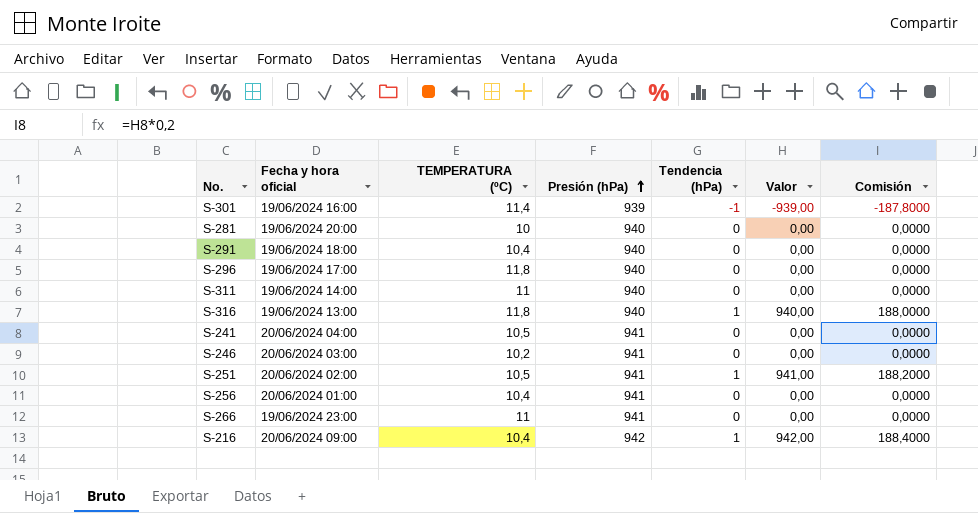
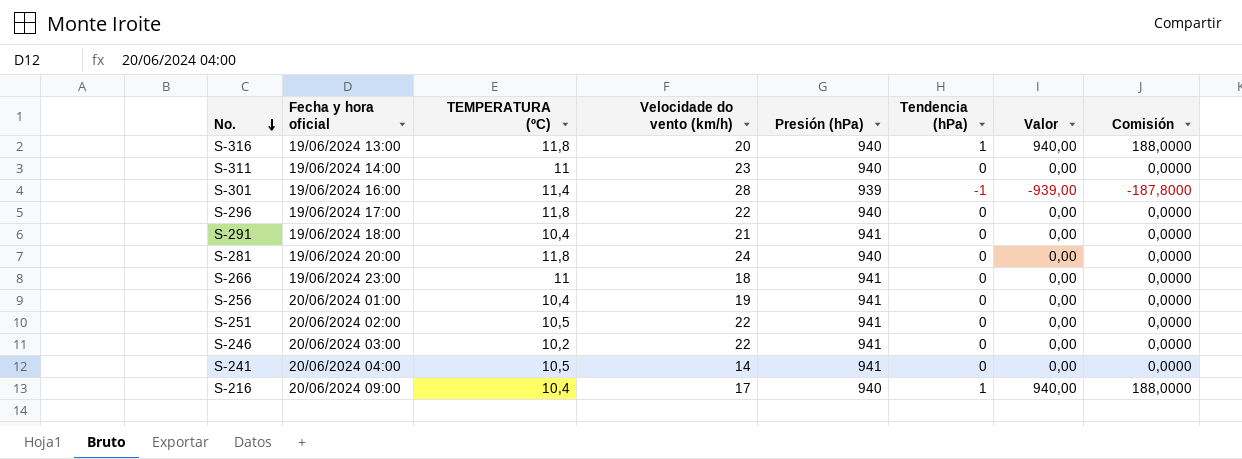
row order: Presión (hPa) ascending -> No. descending
column Velocidade do vento (km/h) | position: none -> 4
S-291 | Presión (hPa): 940 -> 941
S-281 | TEMPERATURA (ºC): 10 -> 11,8
S-251 | Tendencia (hPa): 1 -> 0
S-251 | Valor: 941,00 -> 0,00
S-251 | Comisión: 188,2000 -> 0,0000
S-216 | Presión (hPa): 942 -> 940
S-216 | Valor: 942,00 -> 940,00
S-216 | Comisión: 188,4000 -> 188,0000

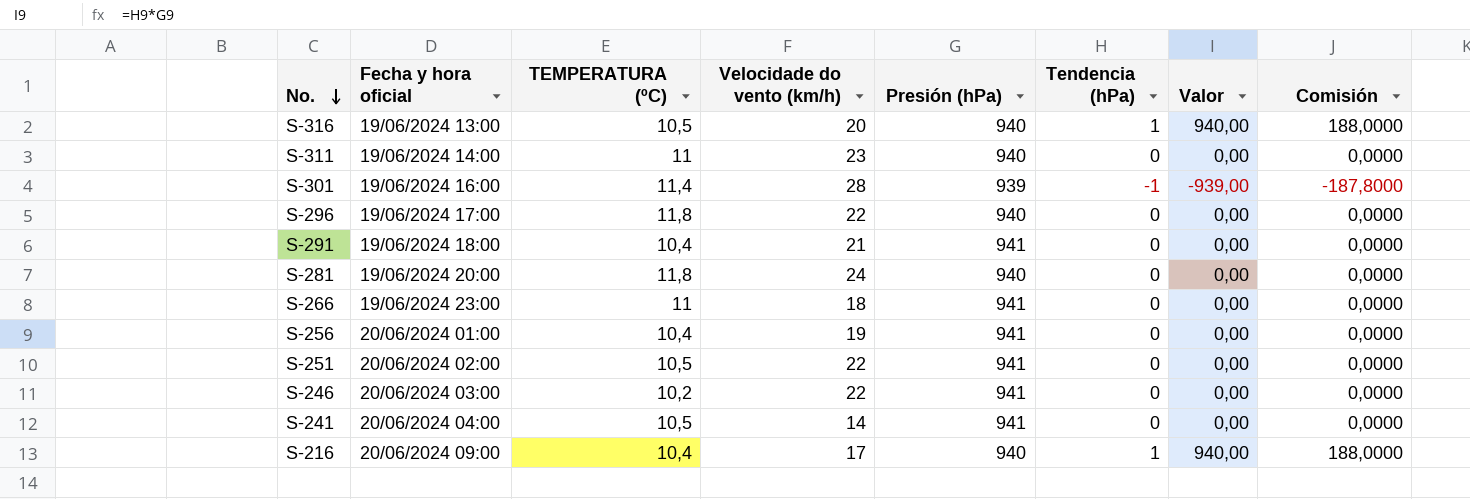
S-316 | TEMPERATURA (ºC): 11,8 -> 10,5

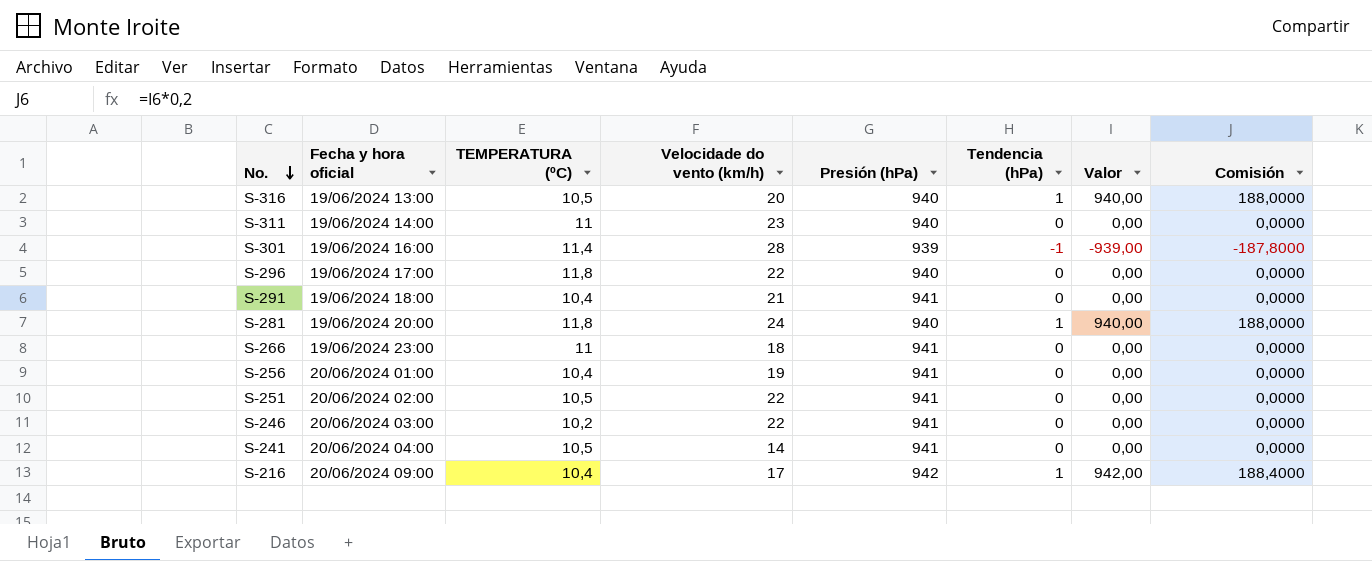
S-281 | Tendencia (hPa): 0 -> 1
S-281 | Valor: 0,00 -> 940,00
S-281 | Comisión: 0,0000 -> 188,0000
S-216 | Presión (hPa): 940 -> 942
S-216 | Valor: 940,00 -> 942,00
S-216 | Comisión: 188,0000 -> 188,4000

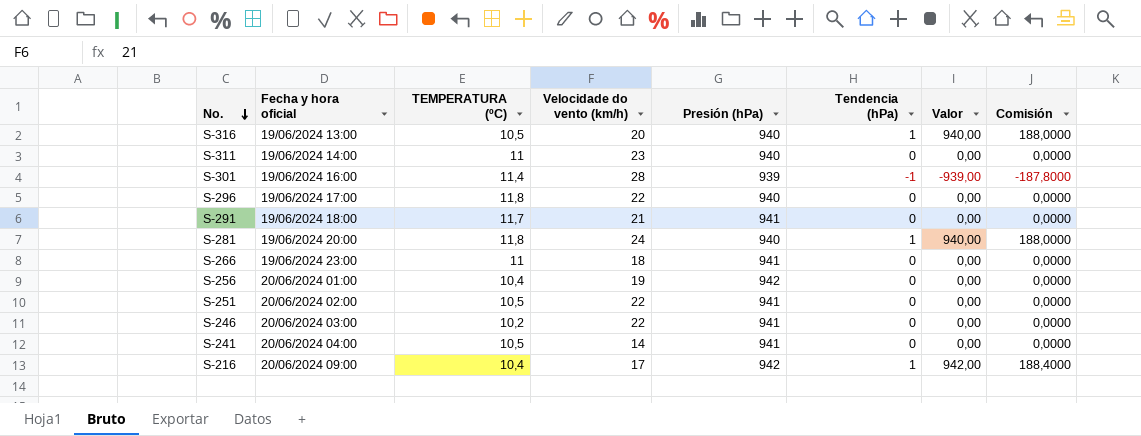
S-291 | TEMPERATURA (ºC): 10,4 -> 11,7
S-256 | Presión (hPa): 941 -> 942

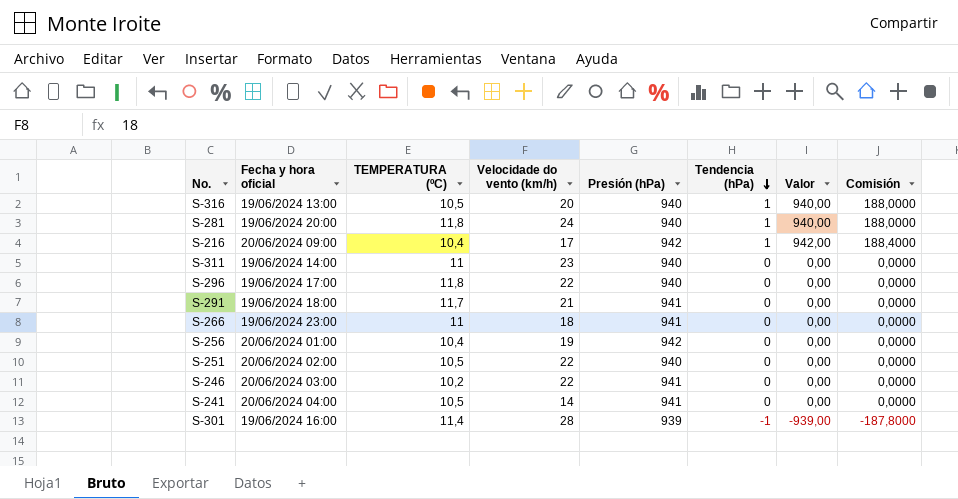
row order: No. descending -> Tendencia (hPa) descending
S-251 | Presión (hPa): 941 -> 940

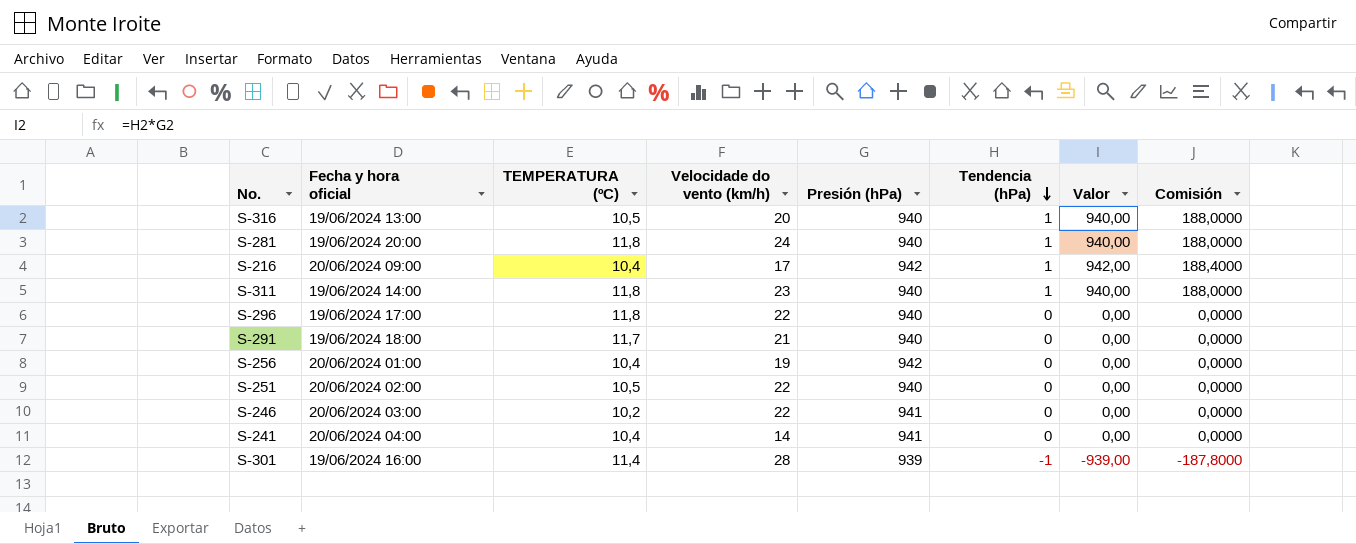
row S-266: 19/06/2024 23:00 | 11 | 18 | 941 | 0 | 0,00 | 0,0000 -> none
S-311 | TEMPERATURA (ºC): 11 -> 11,8
S-311 | Tendencia (hPa): 0 -> 1
S-311 | Valor: 0,00 -> 940,00
S-311 | Comisión: 0,0000 -> 188,0000
S-291 | Presión (hPa): 941 -> 940
S-241 | TEMPERATURA (ºC): 10,5 -> 10,4

